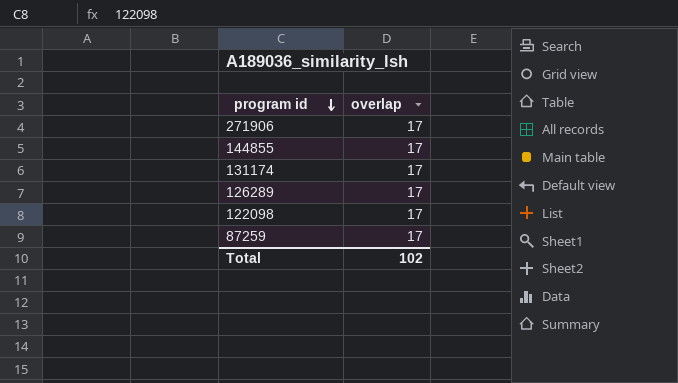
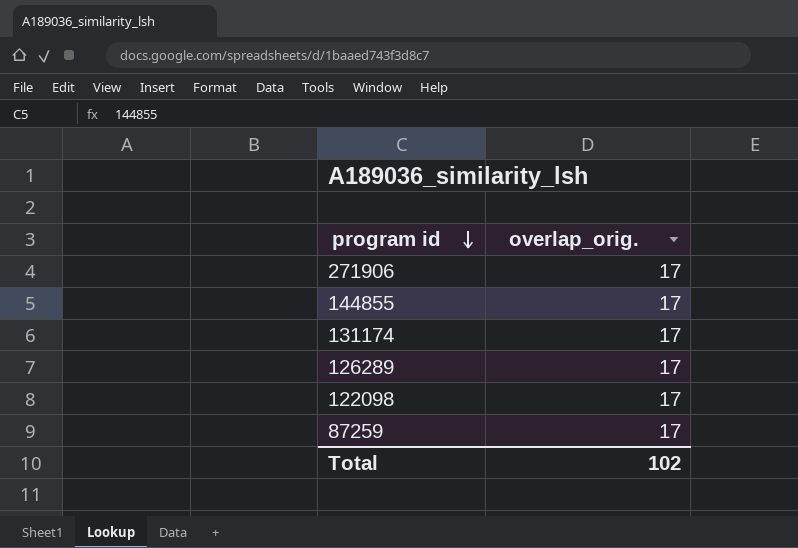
column name: overlap -> overlap_orig.

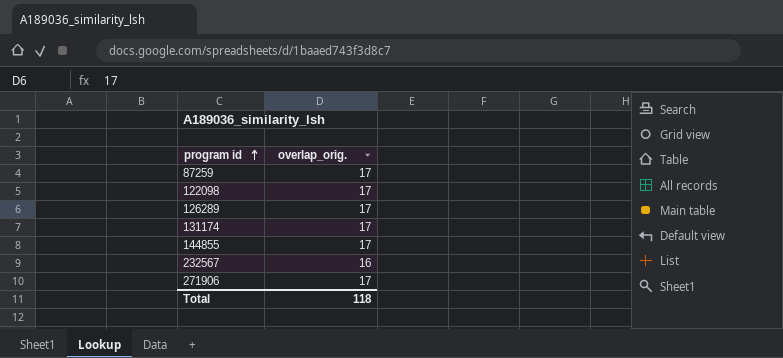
row order: program id descending -> program id ascending
row 232567: none -> 16
Total | overlap_orig.: 102 -> 118

